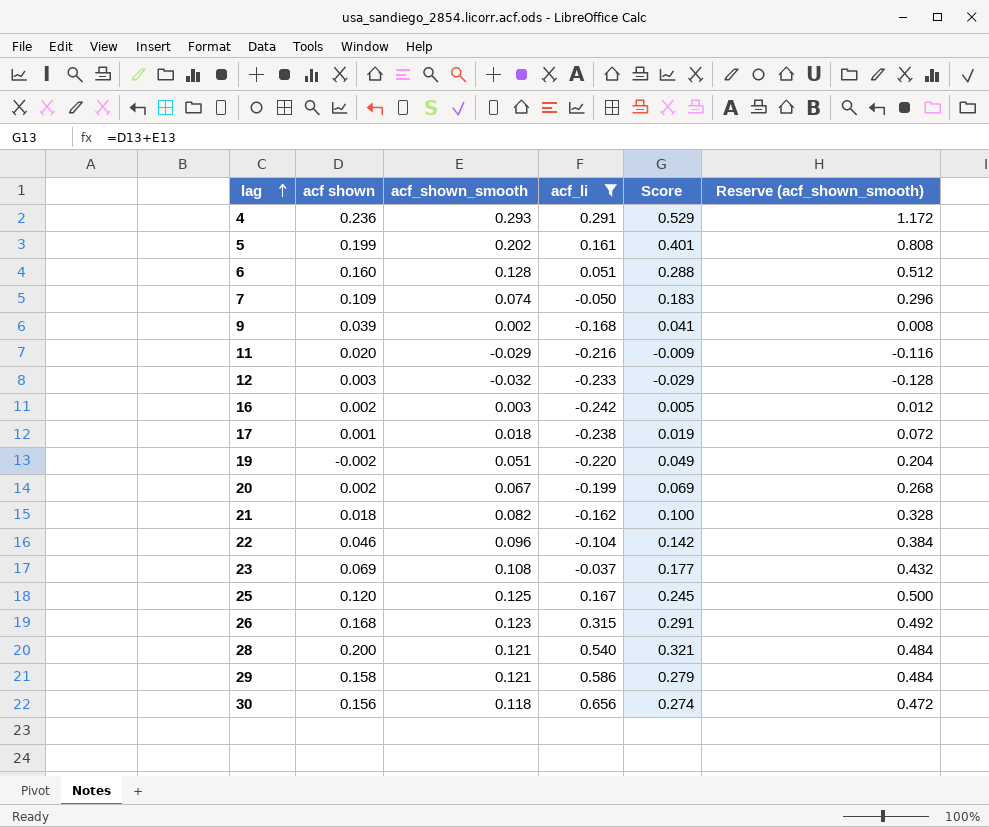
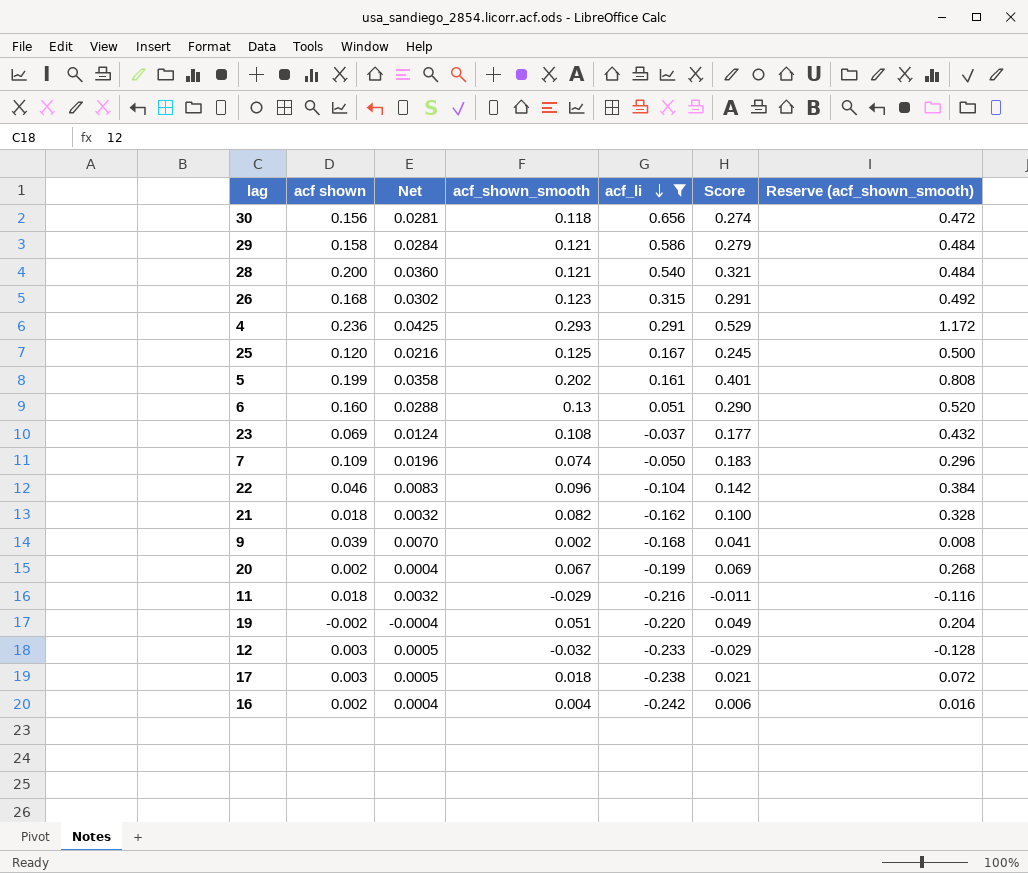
row order: lag ascending -> acf_li descending
column Net | formula: none -> [acf shown] * 0.18
6 | acf_shown_smooth: 0.128 -> 0.13
6 | Score: 0.288 -> 0.290
6 | Reserve (acf_shown_smooth): 0.512 -> 0.520
11 | acf shown: 0.020 -> 0.018
11 | Score: -0.009 -> -0.011
17 | acf shown: 0.001 -> 0.003
17 | Score: 0.019 -> 0.021
16 | acf_shown_smooth: 0.003 -> 0.004
16 | Score: 0.005 -> 0.006
16 | Reserve (acf_shown_smooth): 0.012 -> 0.016

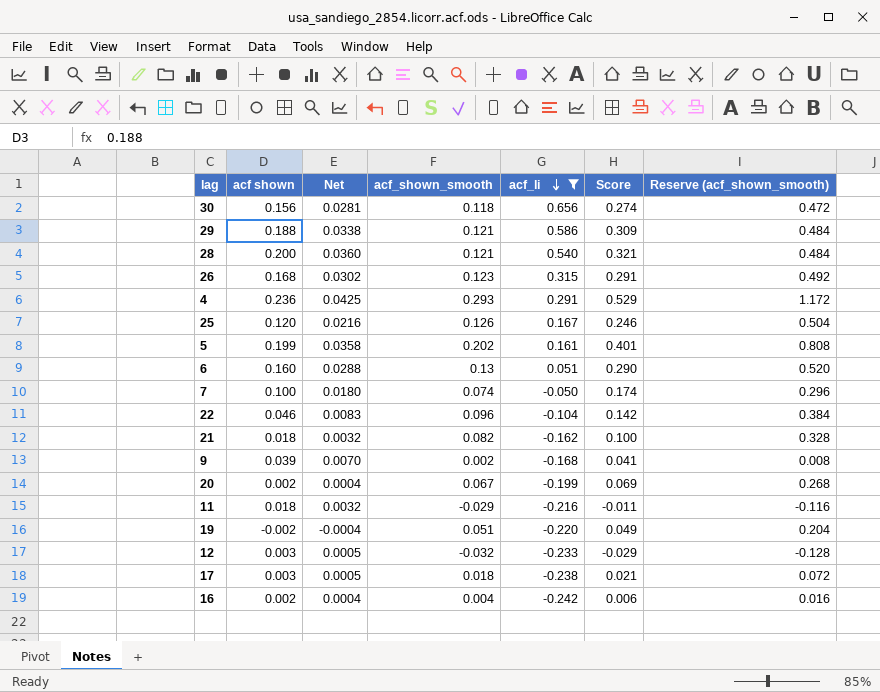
row 23: 0.069 | 0.0124 | 0.108 | -0.037 | 0.177 | 0.432 -> none
29 | acf shown: 0.158 -> 0.188
29 | Net: 0.0284 -> 0.0338
29 | Score: 0.279 -> 0.309
25 | acf_shown_smooth: 0.125 -> 0.126
25 | Score: 0.245 -> 0.246
25 | Reserve (acf_shown_smooth): 0.500 -> 0.504
7 | acf shown: 0.109 -> 0.100
7 | Net: 0.0196 -> 0.0180
7 | Score: 0.183 -> 0.174

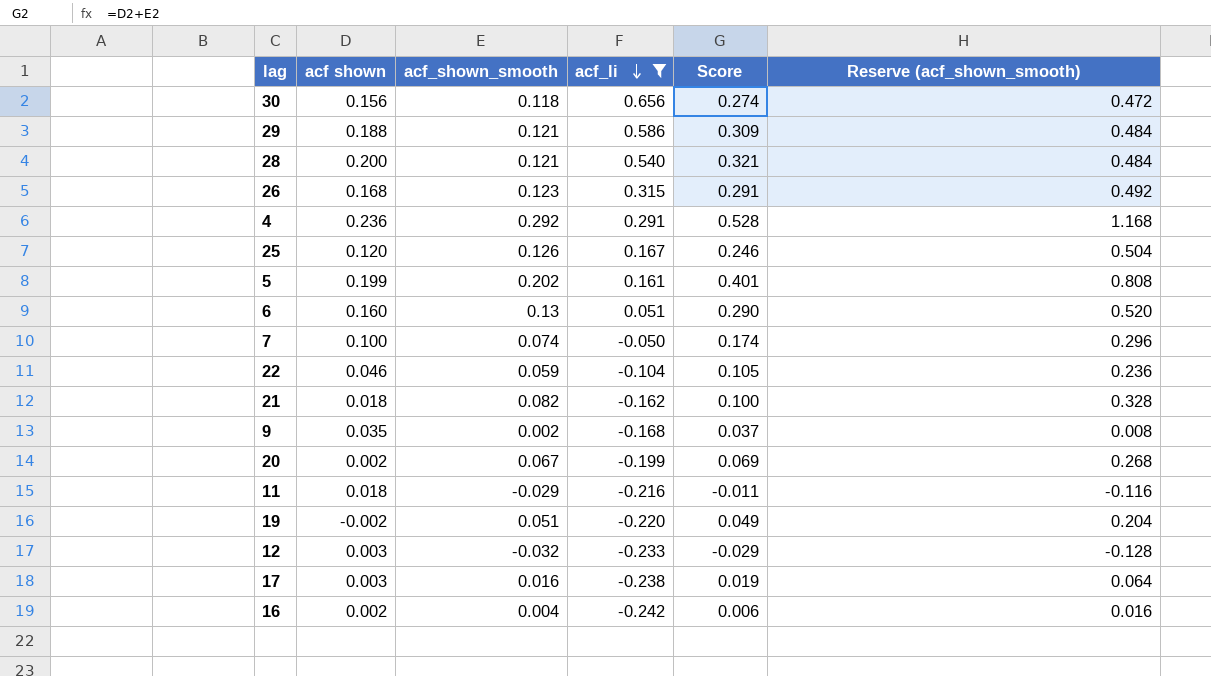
column Net | formula: [acf shown] * 0.18 -> none
4 | acf_shown_smooth: 0.293 -> 0.292
4 | Score: 0.529 -> 0.528
4 | Reserve (acf_shown_smooth): 1.172 -> 1.168
22 | acf_shown_smooth: 0.096 -> 0.059
22 | Score: 0.142 -> 0.105
22 | Reserve (acf_shown_smooth): 0.384 -> 0.236
9 | acf shown: 0.039 -> 0.035
9 | Score: 0.041 -> 0.037
17 | acf_shown_smooth: 0.018 -> 0.016
17 | Score: 0.021 -> 0.019
17 | Reserve (acf_shown_smooth): 0.072 -> 0.064

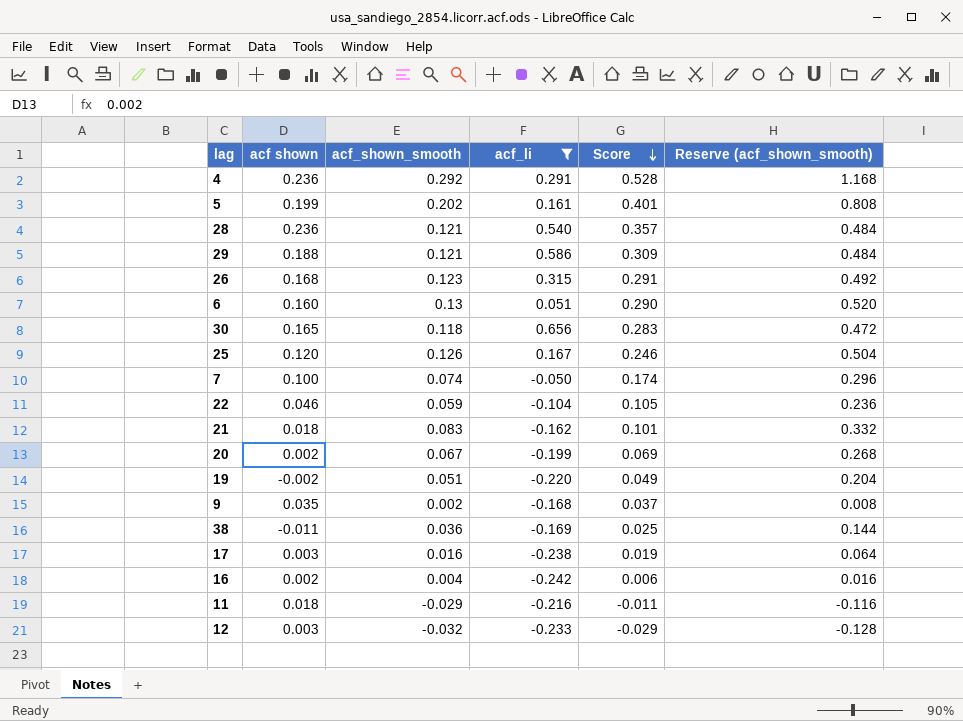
row order: acf_li descending -> Score descending
28 | acf shown: 0.200 -> 0.236
28 | Score: 0.321 -> 0.357
30 | acf shown: 0.156 -> 0.165
30 | Score: 0.274 -> 0.283
21 | acf_shown_smooth: 0.082 -> 0.083
21 | Score: 0.100 -> 0.101
21 | Reserve (acf_shown_smooth): 0.328 -> 0.332
row 38: none -> -0.011 | 0.036 | -0.169 | 0.025 | 0.144

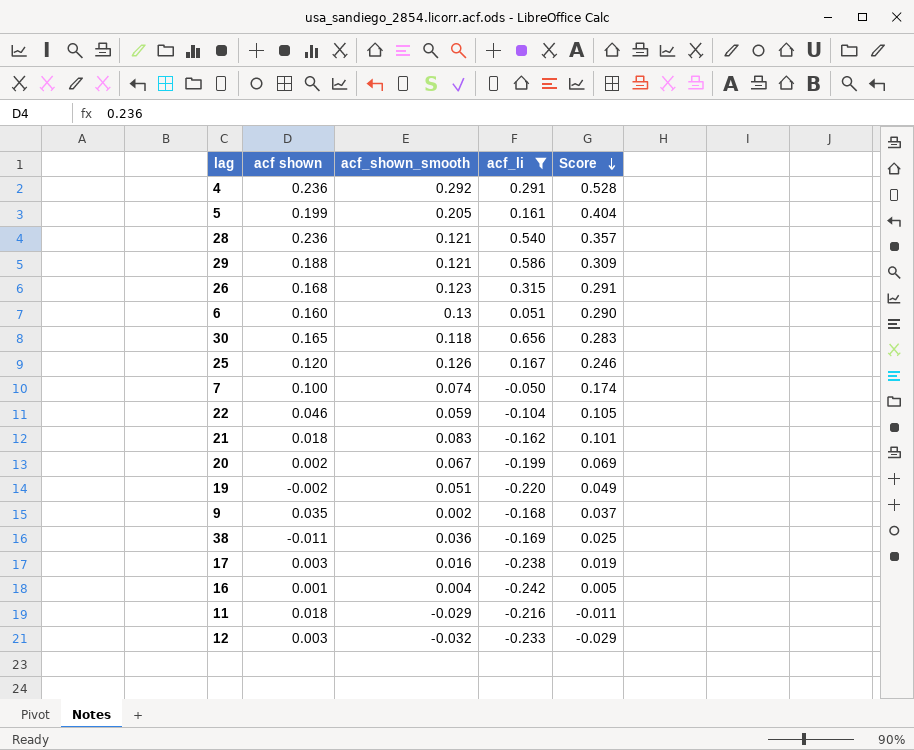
column Reserve (acf_shown_smooth) | formula: [acf_shown_smooth] * 4 -> none
5 | acf_shown_smooth: 0.202 -> 0.205
5 | Score: 0.401 -> 0.404
16 | acf shown: 0.002 -> 0.001
16 | Score: 0.006 -> 0.005

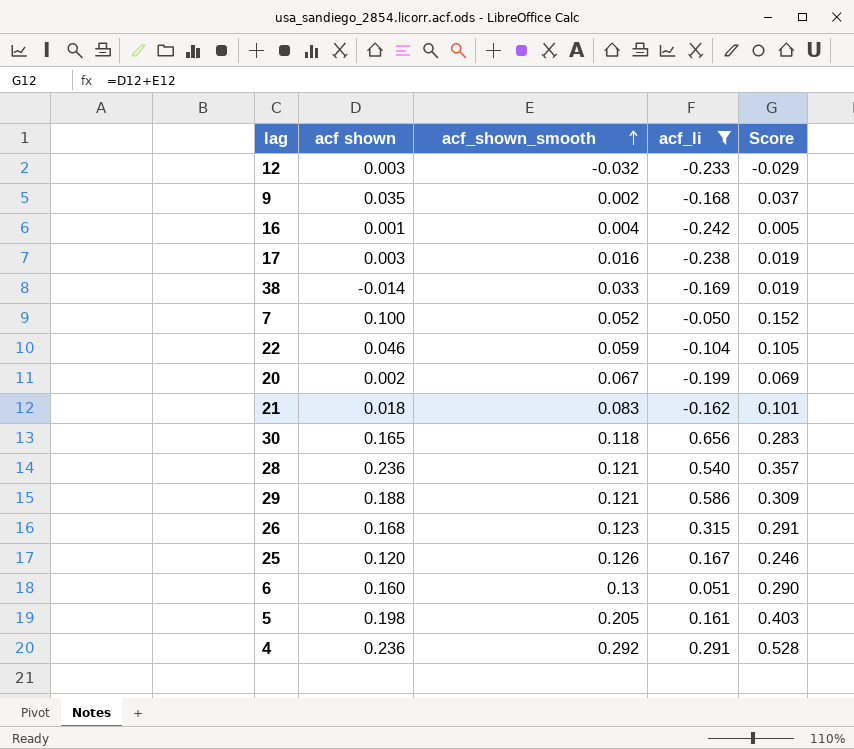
row order: Score descending -> acf_shown_smooth ascending
row 19: -0.002 | 0.051 | -0.220 | 0.049 -> none
row 11: 0.018 | -0.029 | -0.216 | -0.011 -> none
38 | acf shown: -0.011 -> -0.014
38 | acf_shown_smooth: 0.036 -> 0.033
38 | Score: 0.025 -> 0.019
7 | acf_shown_smooth: 0.074 -> 0.052
7 | Score: 0.174 -> 0.152
5 | acf shown: 0.199 -> 0.198
5 | Score: 0.404 -> 0.403

